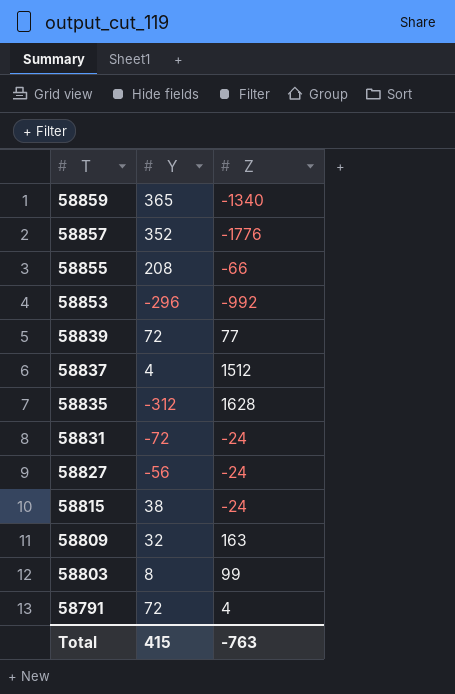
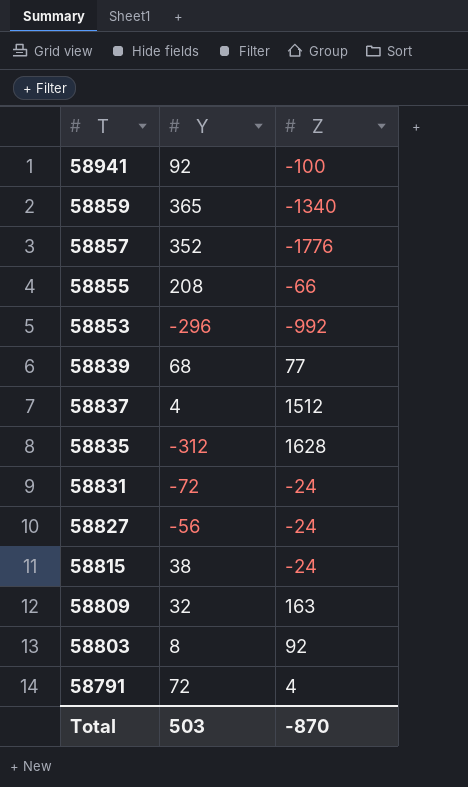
row 58941: none -> 92 | -100
58839 | Y: 72 -> 68
58803 | Z: 99 -> 92
Total | Y: 415 -> 503
Total | Z: -763 -> -870

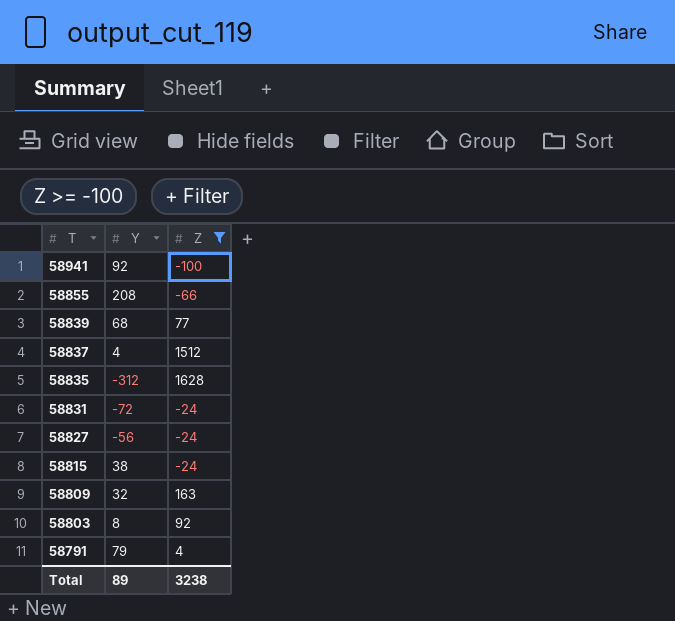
filter: none -> Z >= -100
58791 | Y: 72 -> 79
Total | Y: 503 -> 89
Total | Z: -870 -> 3238

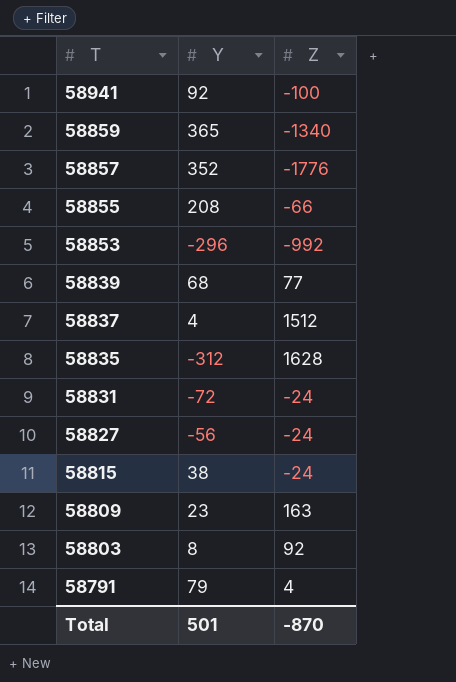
filter: Z >= -100 -> none
58809 | Y: 32 -> 23
Total | Y: 89 -> 501
Total | Z: 3238 -> -870

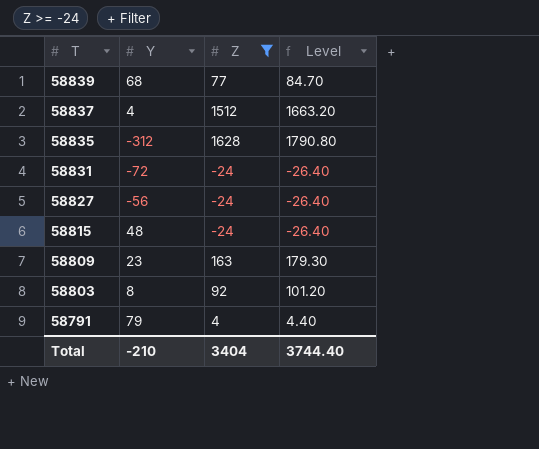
filter: none -> Z >= -24
column Level | formula: none -> [Z] * 1.1
58815 | Y: 38 -> 48
Total | Y: 501 -> -210
Total | Z: -870 -> 3404

